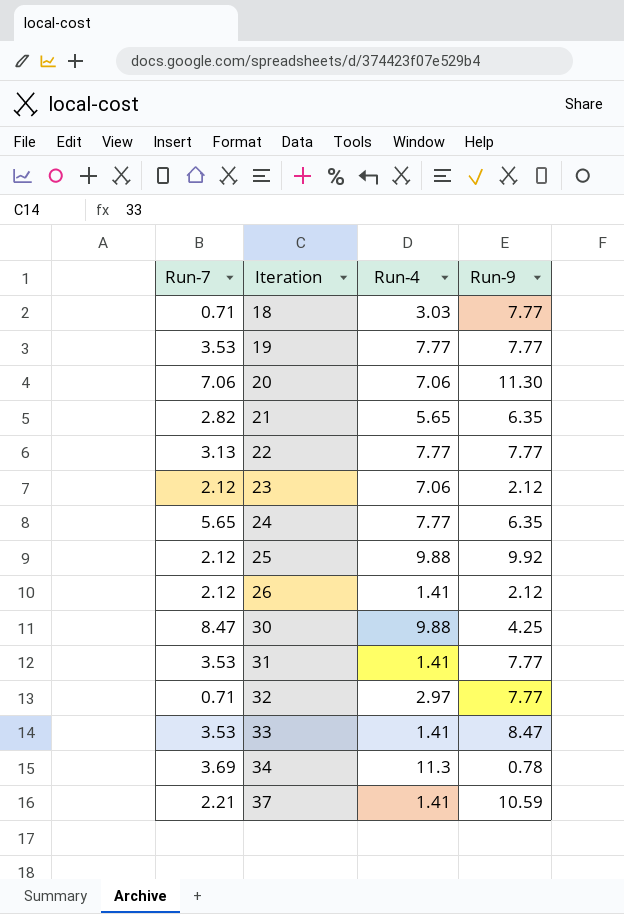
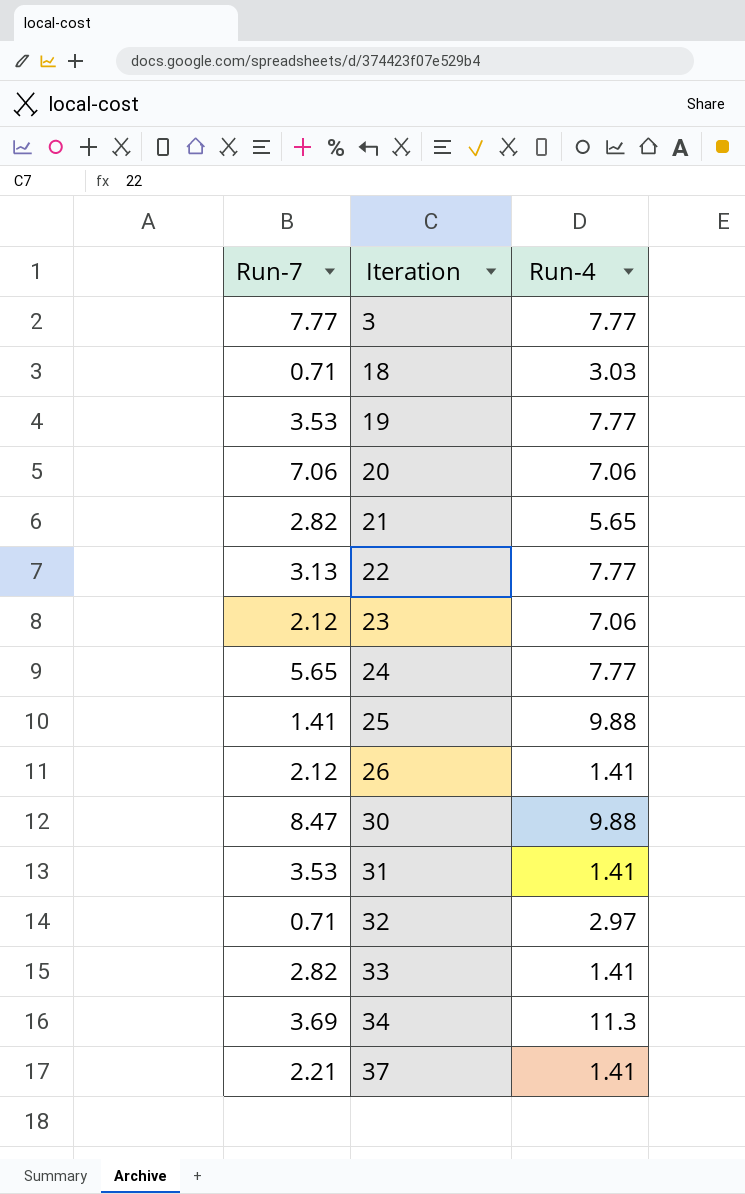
column Run-9 | position: 4 -> none
row 3: none -> 7.77 | 7.77
25 | Run-7: 2.12 -> 1.41
33 | Run-7: 3.53 -> 2.82

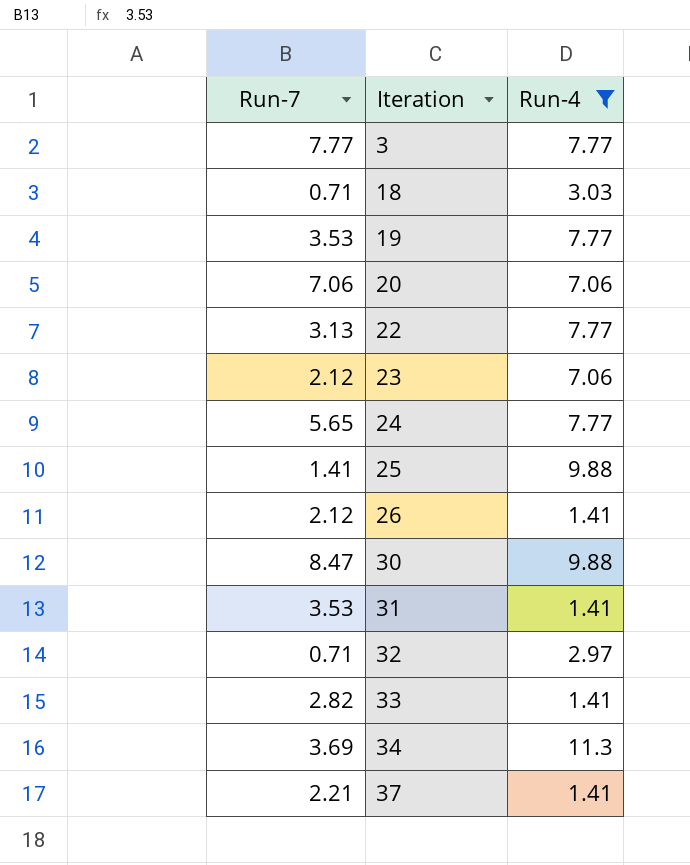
filter: none -> Run-4 != 5.65

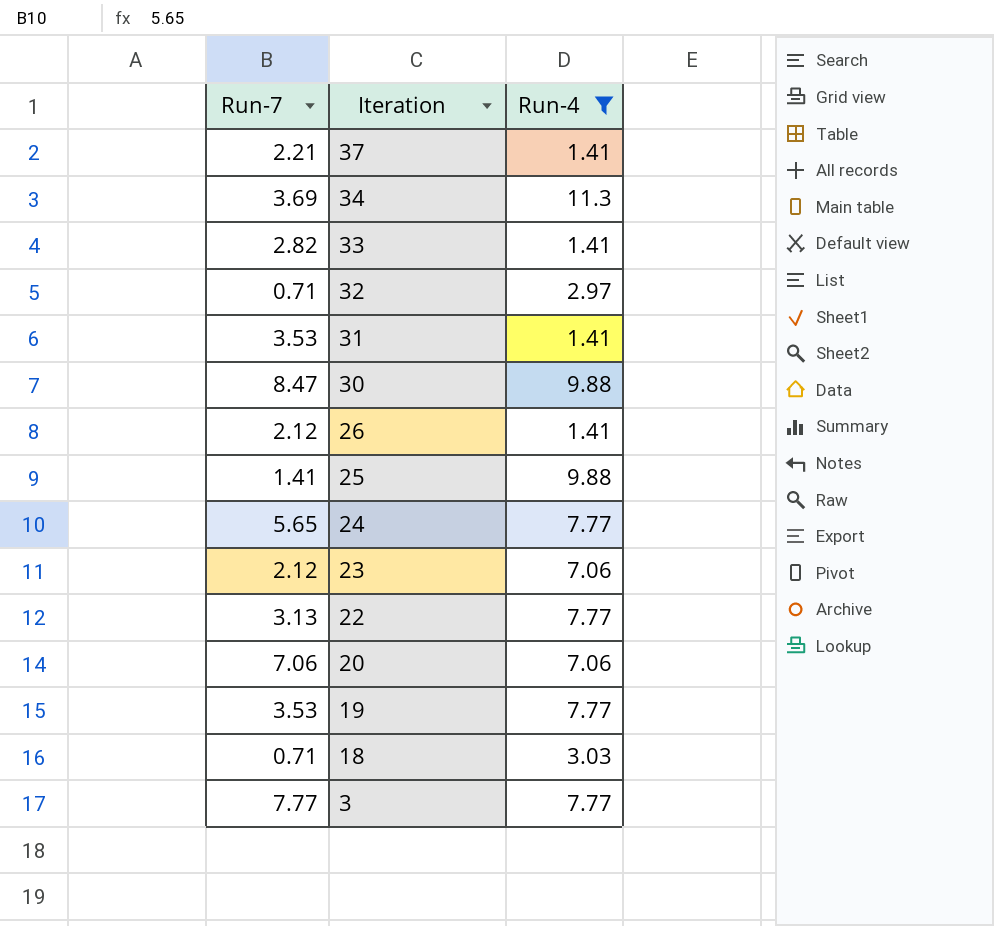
row order: Iteration ascending -> Iteration descending

